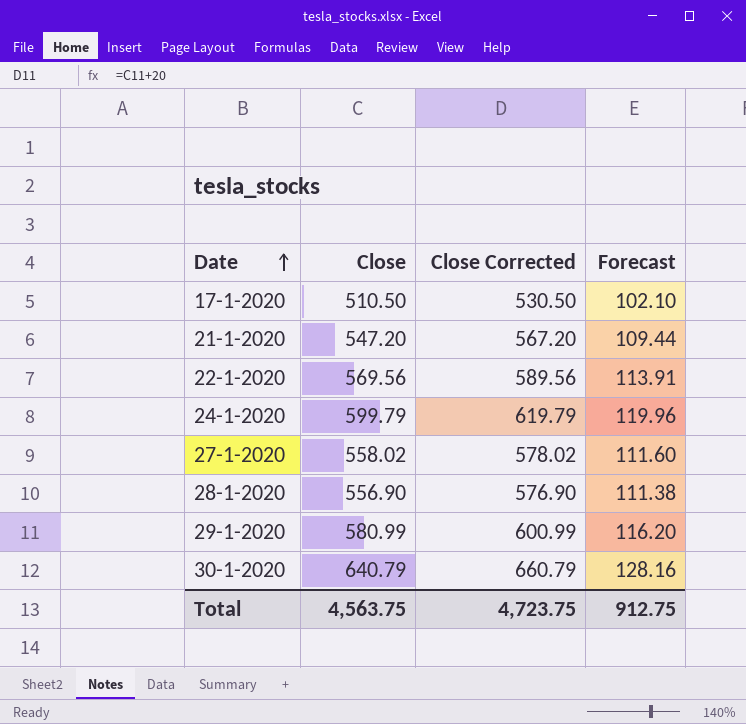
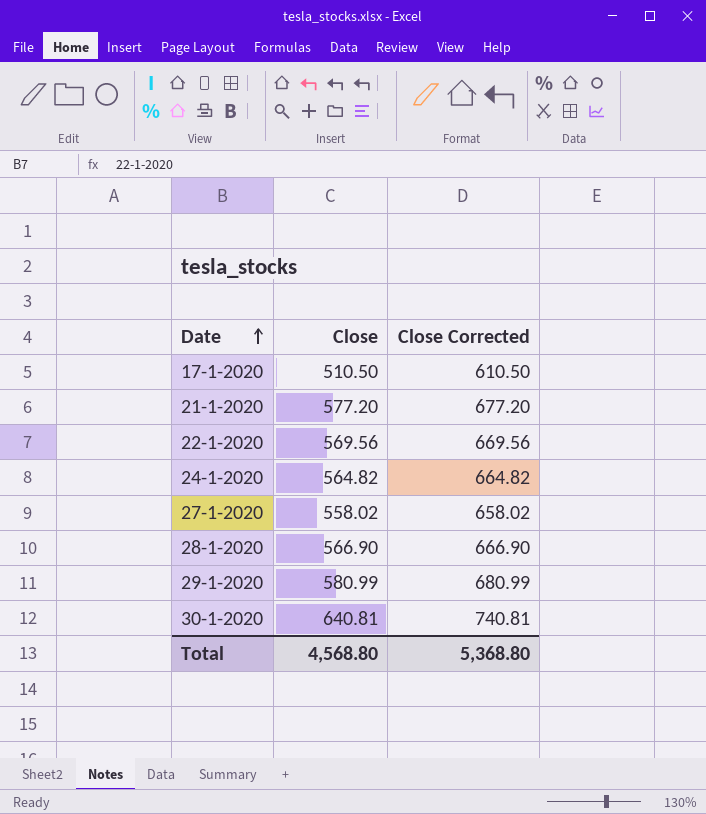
column Forecast | formula: [Close] * 0.2 -> none
column Close Corrected | formula: [Close] + 20 -> [Close] + 100
21-1-2020 | Close: 547.20 -> 577.20
24-1-2020 | Close: 599.79 -> 564.82
28-1-2020 | Close: 556.90 -> 566.90
30-1-2020 | Close: 640.79 -> 640.81
Total | Close: 4,563.75 -> 4,568.80
Total | Close Corrected: 4,723.75 -> 5,368.80

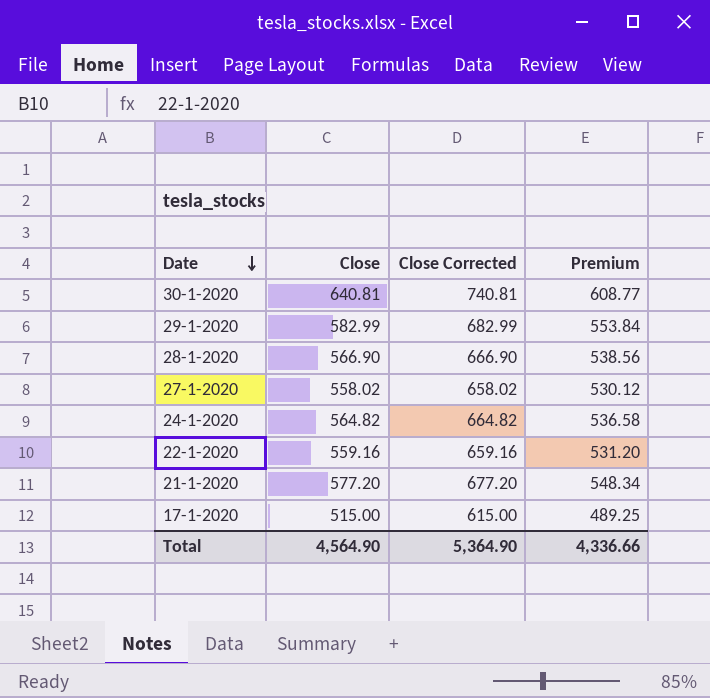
row order: Date ascending -> Date descending
column Premium | formula: none -> [Close] * 0.95
29-1-2020 | Close: 580.99 -> 582.99
29-1-2020 | Close Corrected: 680.99 -> 682.99
22-1-2020 | Close: 569.56 -> 559.16
22-1-2020 | Close Corrected: 669.56 -> 659.16
17-1-2020 | Close: 510.50 -> 515.00
17-1-2020 | Close Corrected: 610.50 -> 615.00
Total | Close: 4,568.80 -> 4,564.90
Total | Close Corrected: 5,368.80 -> 5,364.90

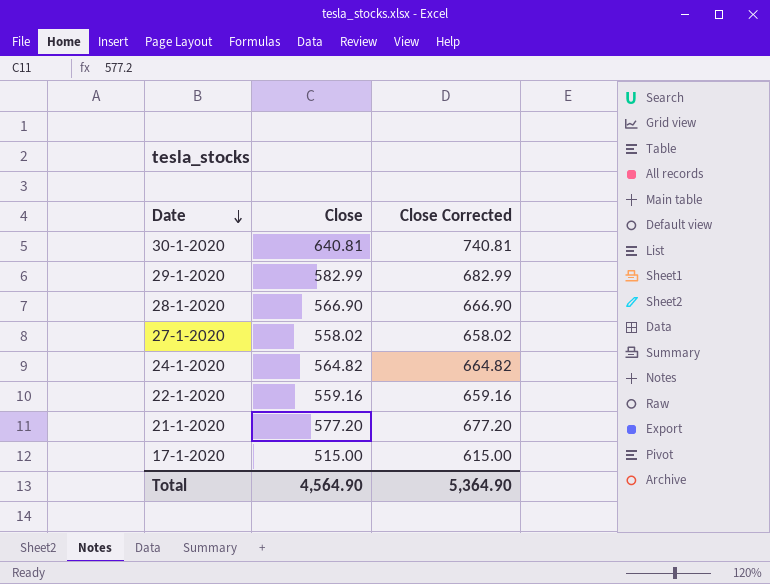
column Premium | formula: [Close] * 0.95 -> none

